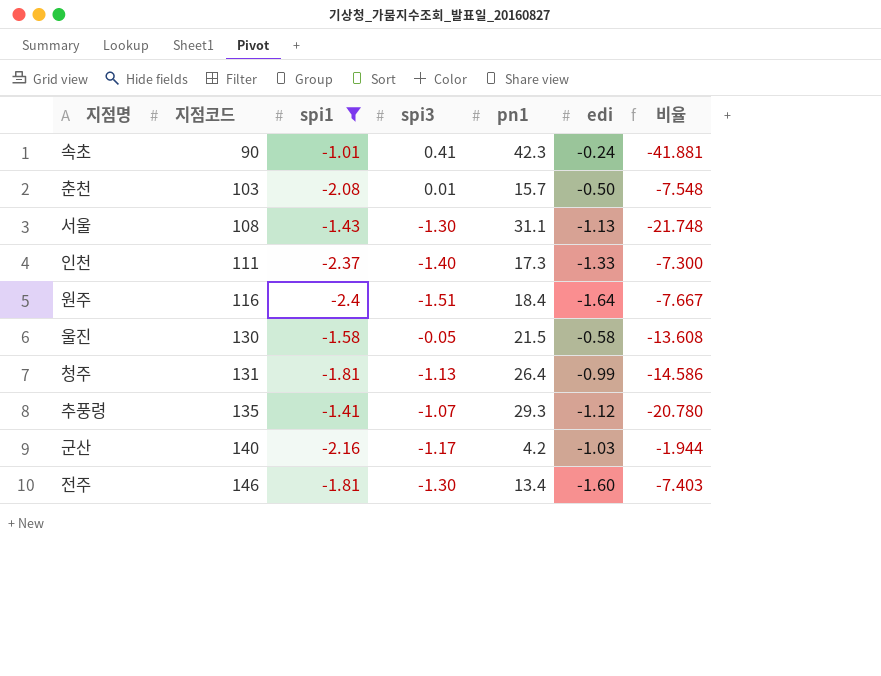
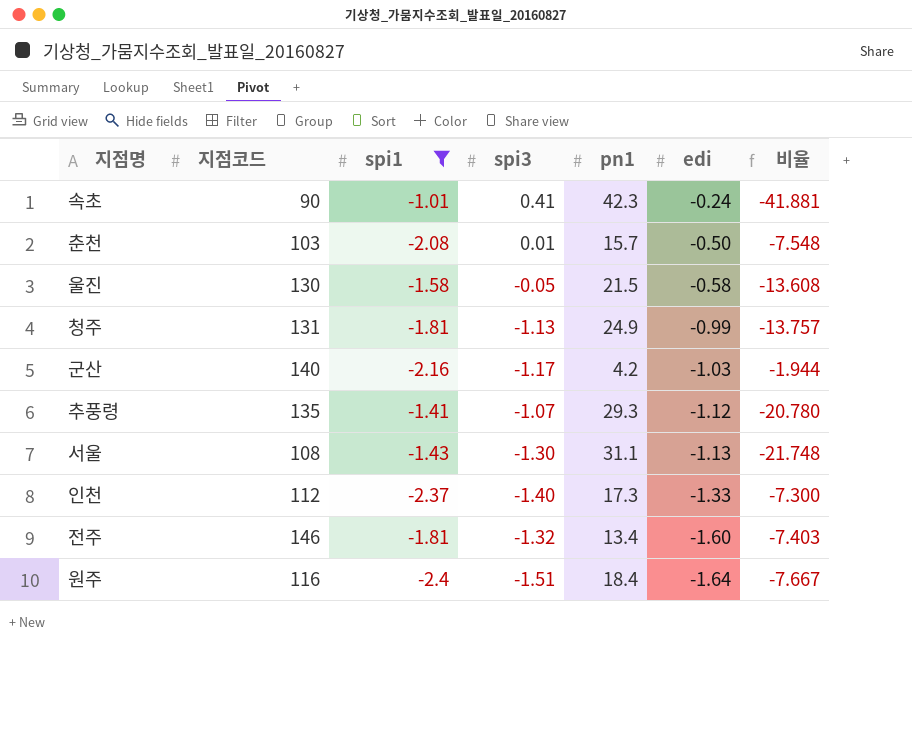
row order: 지점코드 ascending -> edi descending
청주 | pn1: 26.4 -> 24.9
청주 | 비율: -14.586 -> -13.757
인천 | 지점코드: 111 -> 112
전주 | spi3: -1.30 -> -1.32

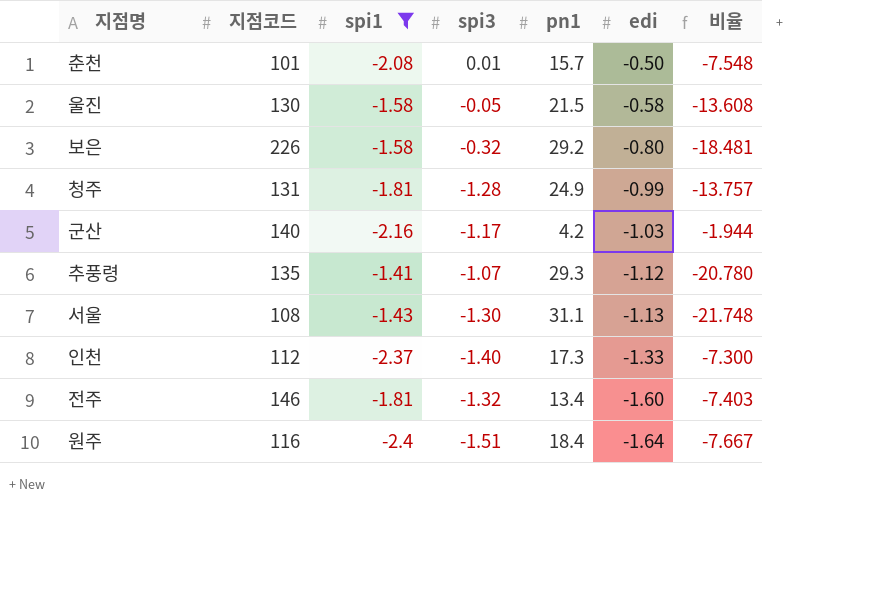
row 속초: 90 | -1.01 | 0.41 | 42.3 | -0.24 | -41.881 -> none
춘천 | 지점코드: 103 -> 101
row 보은: none -> 226 | -1.58 | -0.32 | 29.2 | -0.80 | -18.481
청주 | spi3: -1.13 -> -1.28

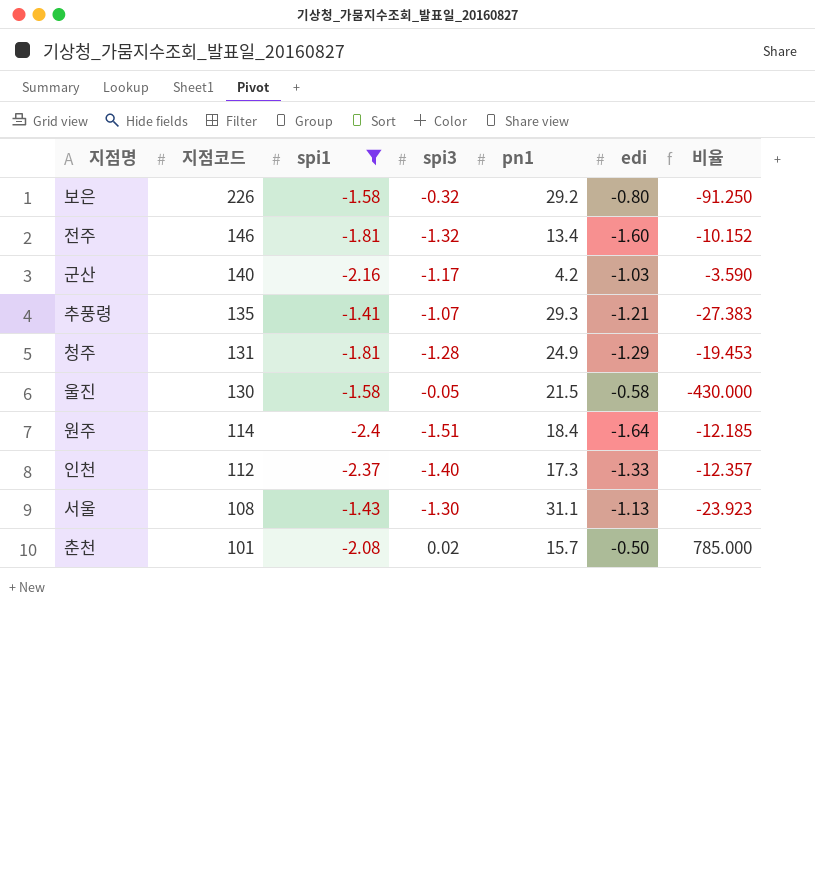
row order: edi descending -> 지점코드 descending
column 비율 | formula: [pn1] / [spi1] -> [pn1] / [spi3]
추풍령 | edi: -1.12 -> -1.21
청주 | edi: -0.99 -> -1.29
원주 | 지점코드: 116 -> 114
춘천 | spi3: 0.01 -> 0.02

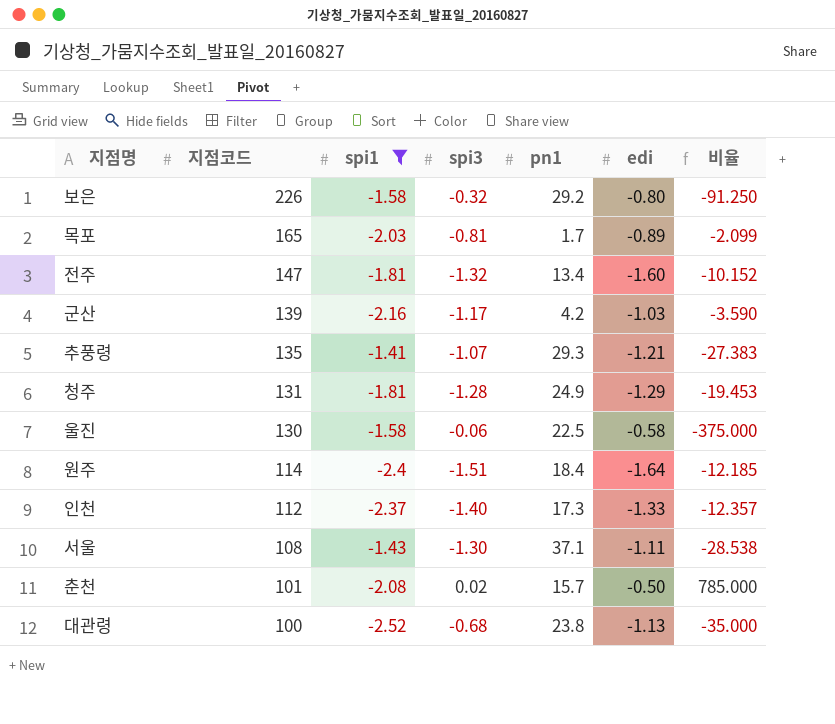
row 목포: none -> 165 | -2.03 | -0.81 | 1.7 | -0.89 | -2.099
전주 | 지점코드: 146 -> 147
군산 | 지점코드: 140 -> 139
울진 | spi3: -0.05 -> -0.06
울진 | pn1: 21.5 -> 22.5
울진 | 비율: -430.000 -> -375.000
서울 | pn1: 31.1 -> 37.1
서울 | edi: -1.13 -> -1.11
서울 | 비율: -23.923 -> -28.538
row 대관령: none -> 100 | -2.52 | -0.68 | 23.8 | -1.13 | -35.000

